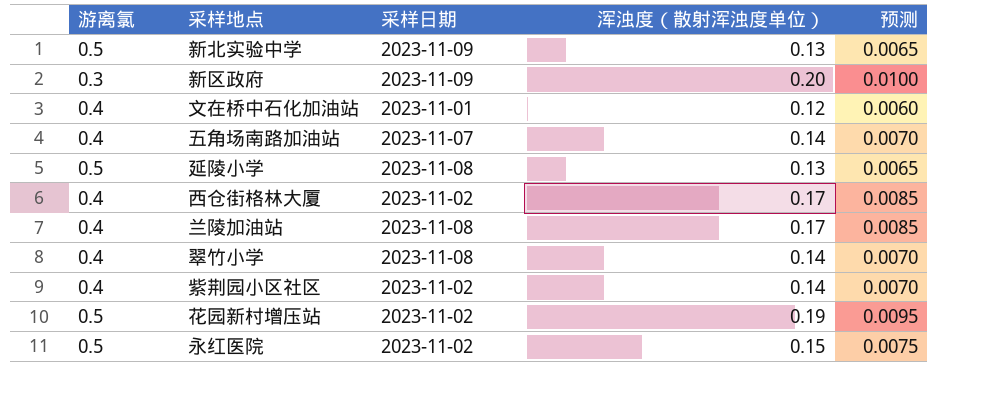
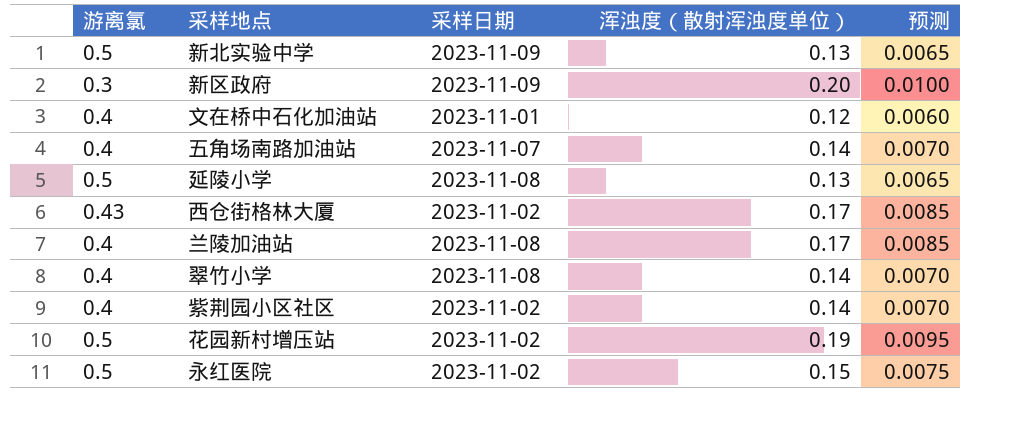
西仓街格林大厦 | 游离氯: 0.4 -> 0.43

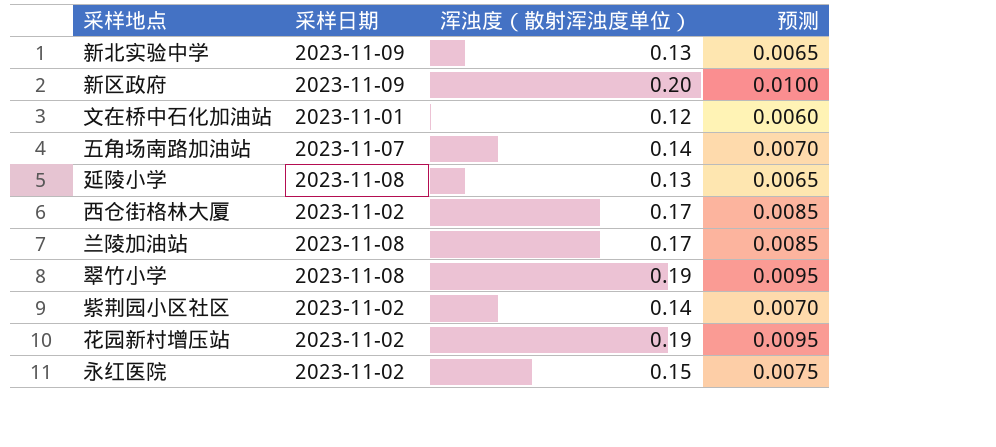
column 游离氯 | position: 1 -> none
翠竹小学 | 浑浊度（散射浑浊度单位）: 0.14 -> 0.19
翠竹小学 | 预测: 0.0070 -> 0.0095

